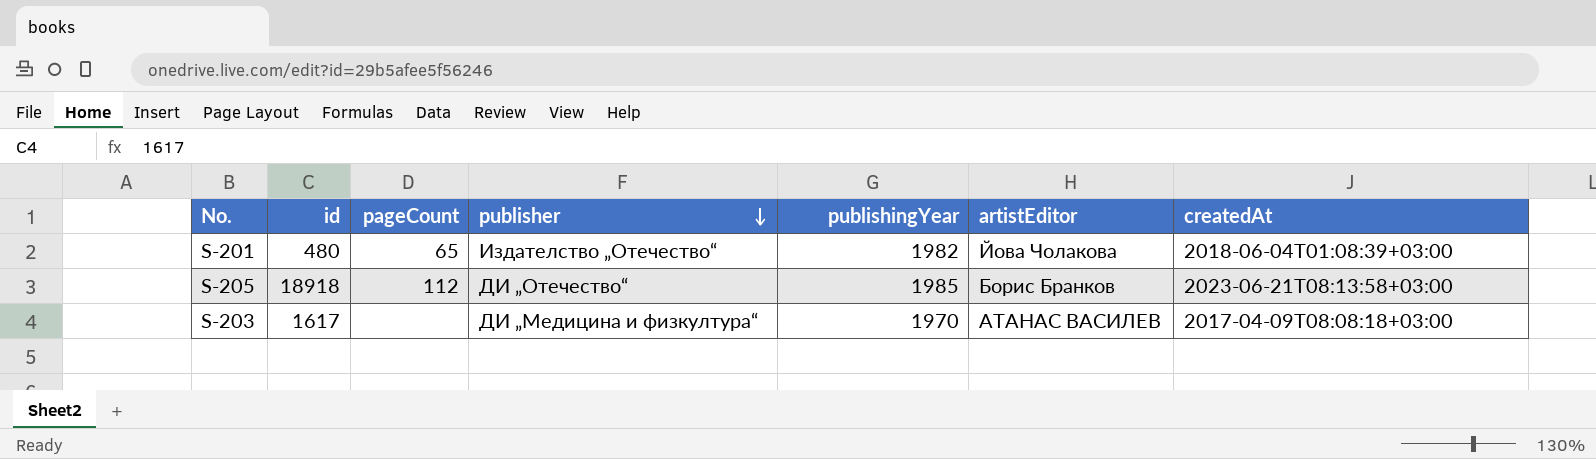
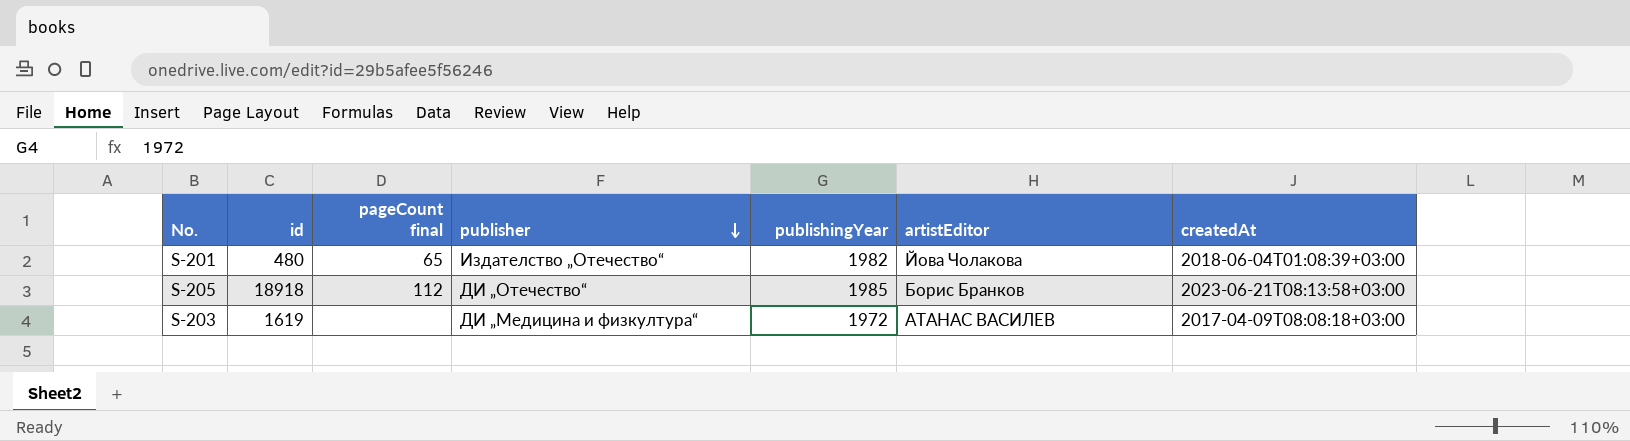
column name: pageCount -> pageCount final
S-203 | id: 1617 -> 1619
S-203 | publishingYear: 1970 -> 1972

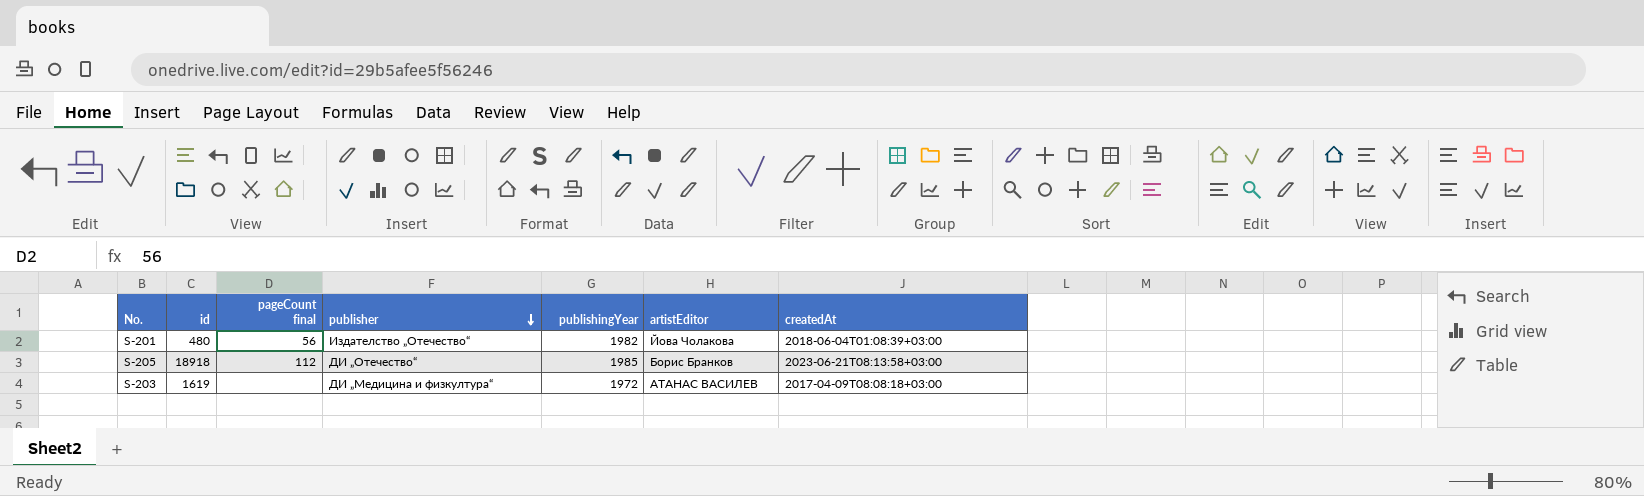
S-201 | pageCount final: 65 -> 56

